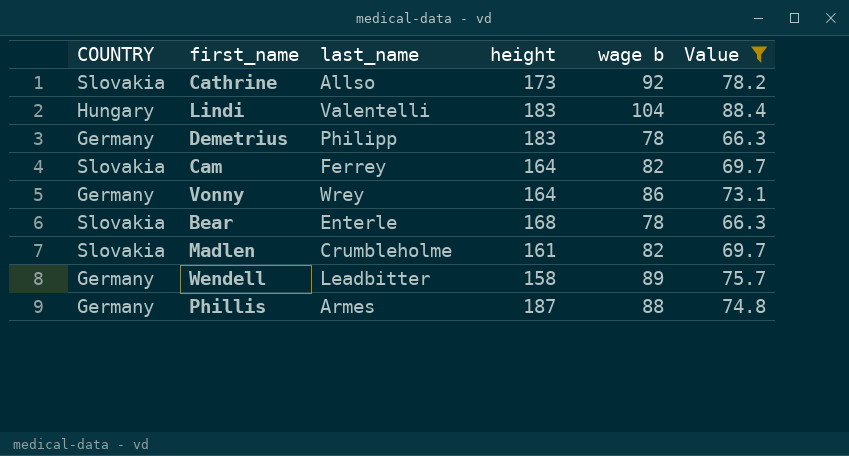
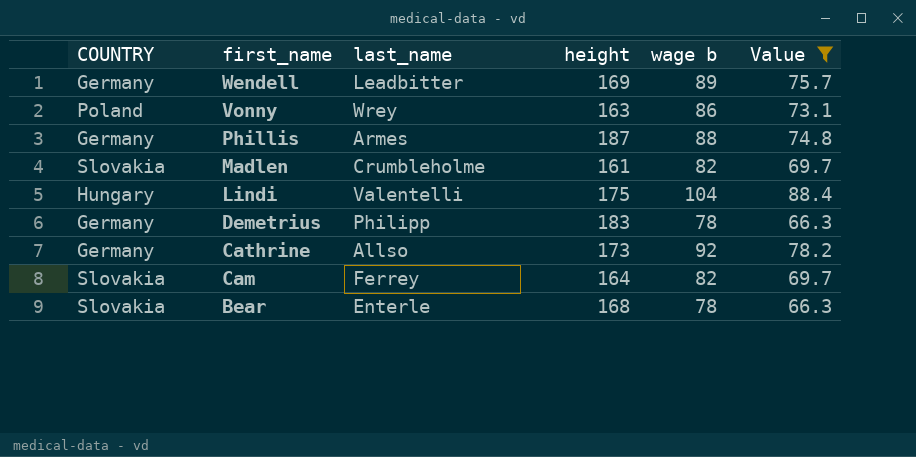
row order: none -> first_name descending
Wendell | height: 158 -> 169
Vonny | COUNTRY: Germany -> Poland
Vonny | height: 164 -> 163
Lindi | height: 183 -> 175
Cathrine | COUNTRY: Slovakia -> Germany

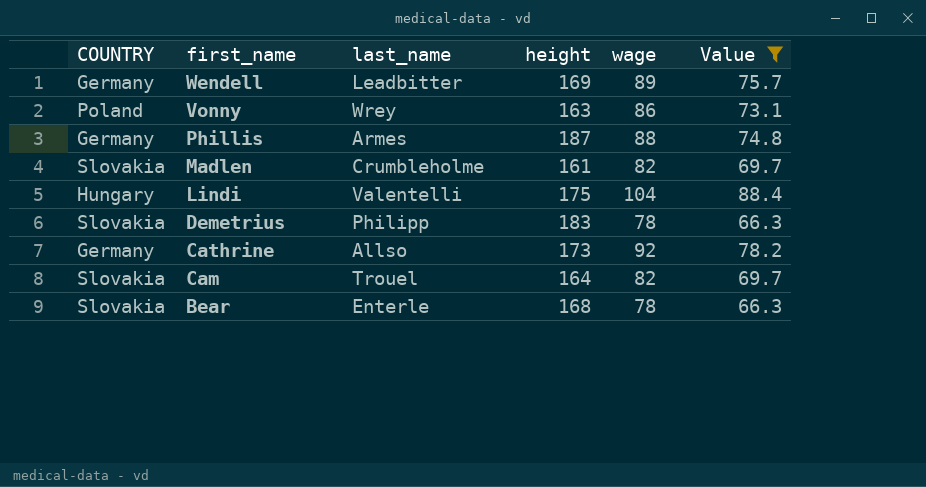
column name: wage b -> wage
Demetrius | COUNTRY: Germany -> Slovakia
Cam | last_name: Ferrey -> Trouel

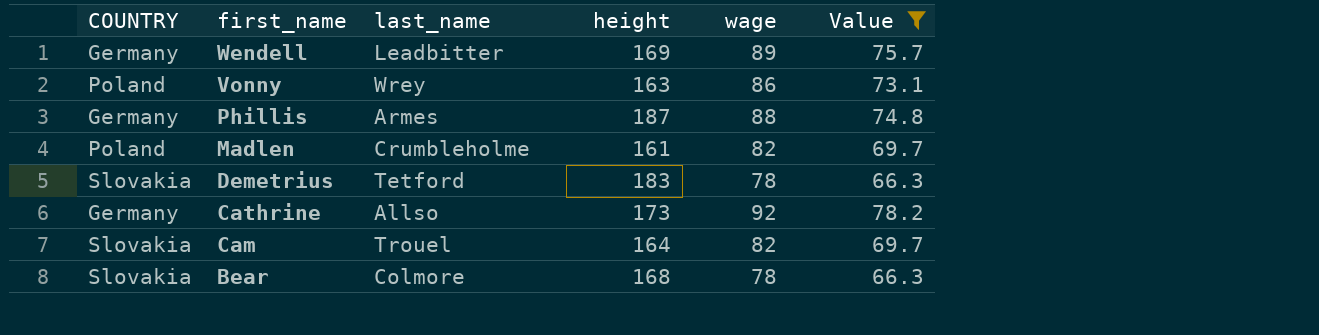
row Lindi: Hungary | Valentelli | 175 | 104 | 88.4 -> none
Madlen | COUNTRY: Slovakia -> Poland
Demetrius | last_name: Philipp -> Tetford
Bear | last_name: Enterle -> Colmore

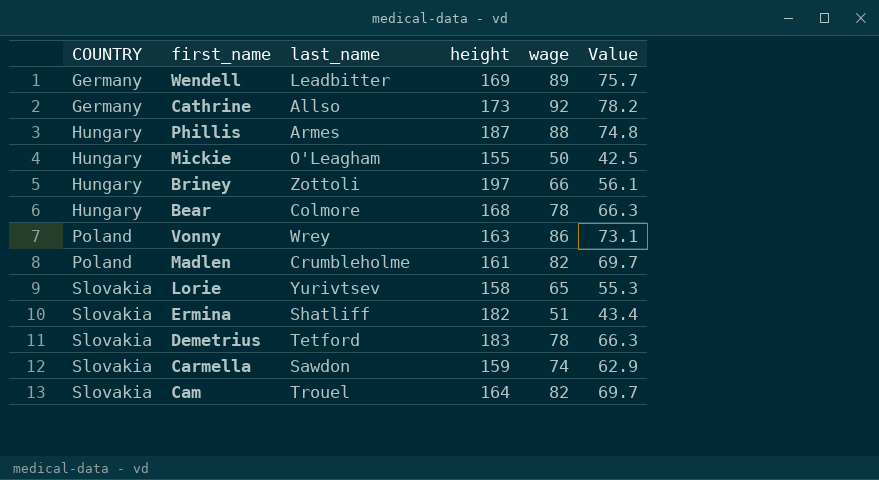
filter: Value >= 66.3 -> none
row order: first_name descending -> COUNTRY ascending
Phillis | COUNTRY: Germany -> Hungary
Bear | COUNTRY: Slovakia -> Hungary

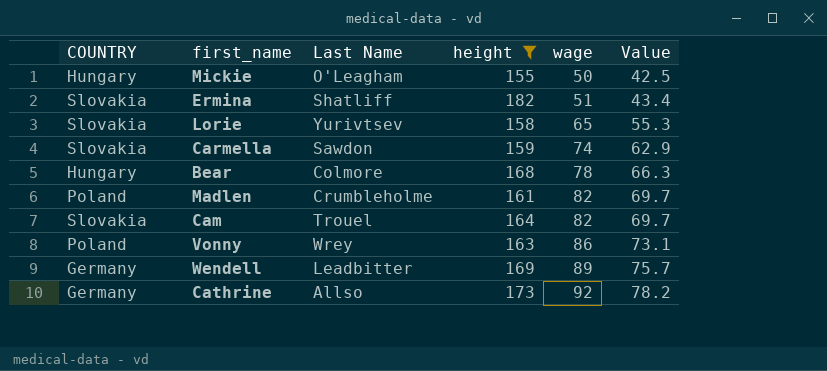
filter: none -> height <= 182
row order: COUNTRY ascending -> wage ascending
column name: last_name -> Last Name

